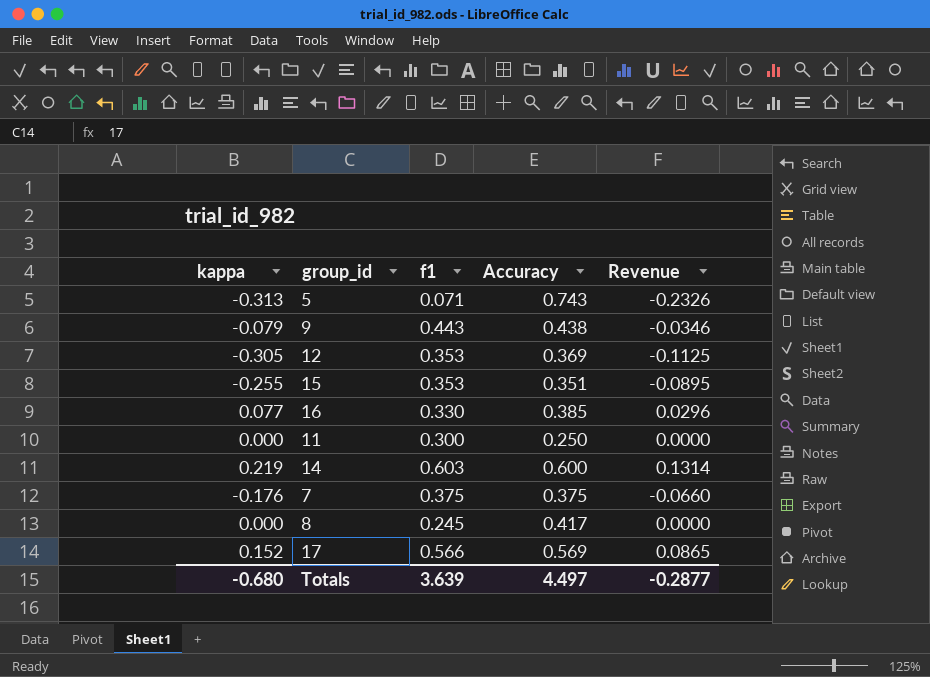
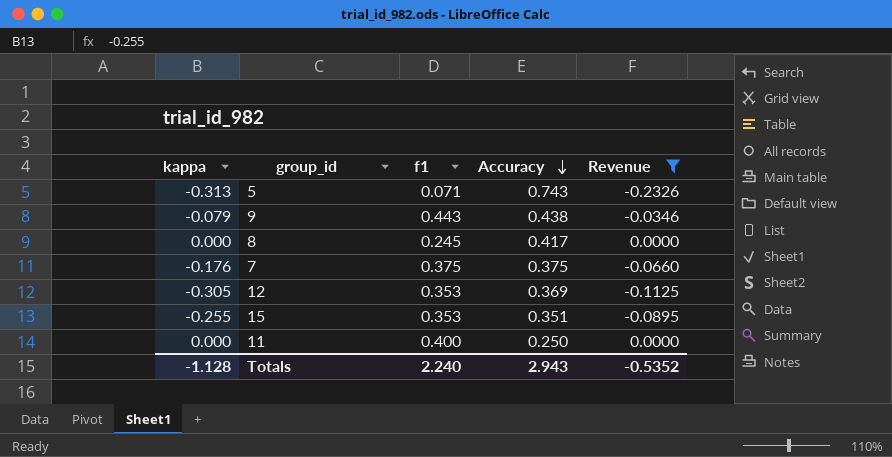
filter: none -> Revenue <= 0.0000
row order: none -> Accuracy descending
11 | f1: 0.300 -> 0.400
Totals | kappa: -0.680 -> -1.128
Totals | f1: 3.639 -> 2.240
Totals | Accuracy: 4.497 -> 2.943
Totals | Revenue: -0.2877 -> -0.5352

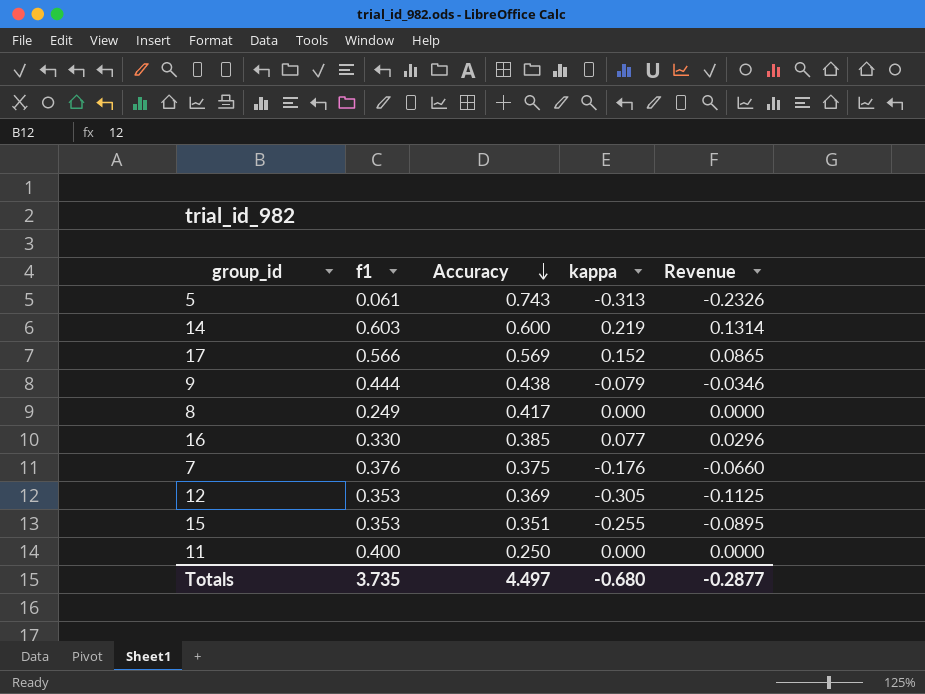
filter: Revenue <= 0.0000 -> none
column kappa | position: 1 -> 4
5 | f1: 0.071 -> 0.061
9 | f1: 0.443 -> 0.444
8 | f1: 0.245 -> 0.249
7 | f1: 0.375 -> 0.376
Totals | f1: 2.240 -> 3.735
Totals | Accuracy: 2.943 -> 4.497
Totals | kappa: -1.128 -> -0.680
Totals | Revenue: -0.5352 -> -0.2877

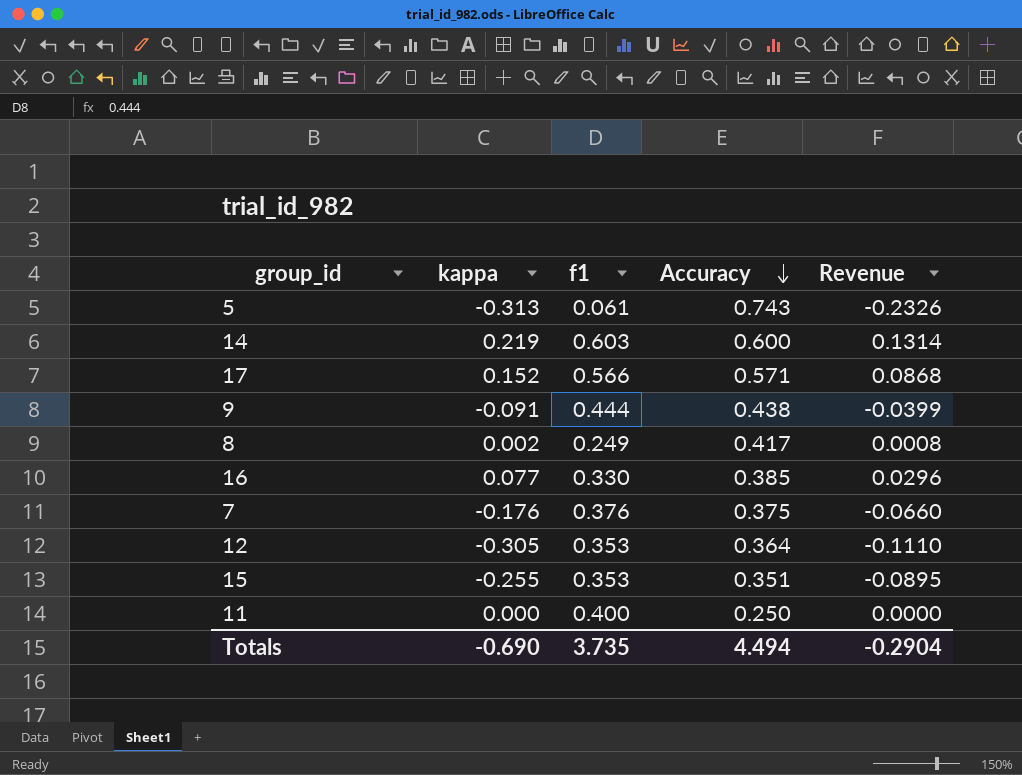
column kappa | position: 4 -> 2
17 | Accuracy: 0.569 -> 0.571
17 | Revenue: 0.0865 -> 0.0868
9 | kappa: -0.079 -> -0.091
9 | Revenue: -0.0346 -> -0.0399
8 | kappa: 0.000 -> 0.002
8 | Revenue: 0.0000 -> 0.0008
12 | Accuracy: 0.369 -> 0.364
12 | Revenue: -0.1125 -> -0.1110
Totals | kappa: -0.680 -> -0.690
Totals | Accuracy: 4.497 -> 4.494
Totals | Revenue: -0.2877 -> -0.2904

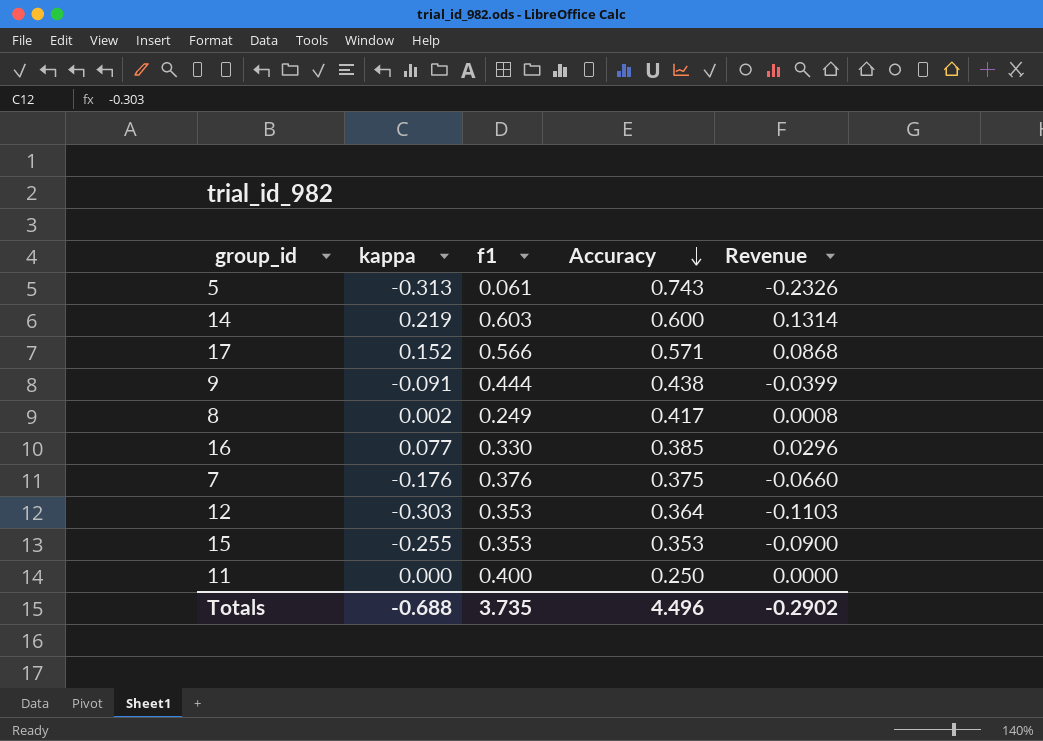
12 | kappa: -0.305 -> -0.303
12 | Revenue: -0.1110 -> -0.1103
15 | Accuracy: 0.351 -> 0.353
15 | Revenue: -0.0895 -> -0.0900
Totals | kappa: -0.690 -> -0.688
Totals | Accuracy: 4.494 -> 4.496
Totals | Revenue: -0.2904 -> -0.2902

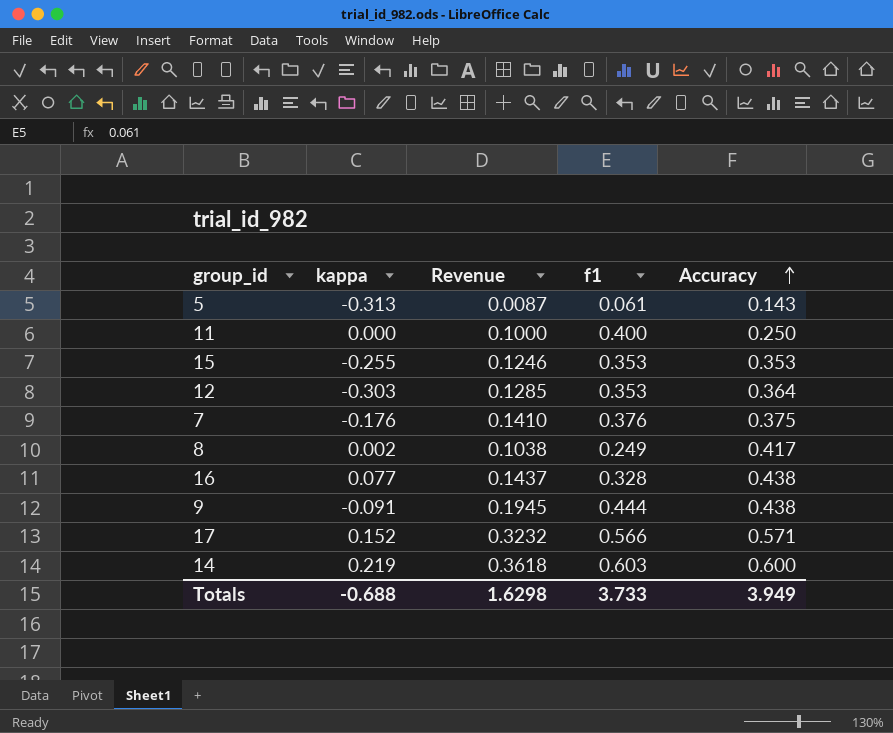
row order: Accuracy descending -> Accuracy ascending
column Revenue | formula: [kappa] * [Accuracy] -> [f1] * [Accuracy]
column Revenue | position: 5 -> 3
5 | Accuracy: 0.743 -> 0.143
16 | f1: 0.330 -> 0.328
16 | Accuracy: 0.385 -> 0.438
Totals | Revenue: -0.2902 -> 1.6298
Totals | f1: 3.735 -> 3.733
Totals | Accuracy: 4.496 -> 3.949

